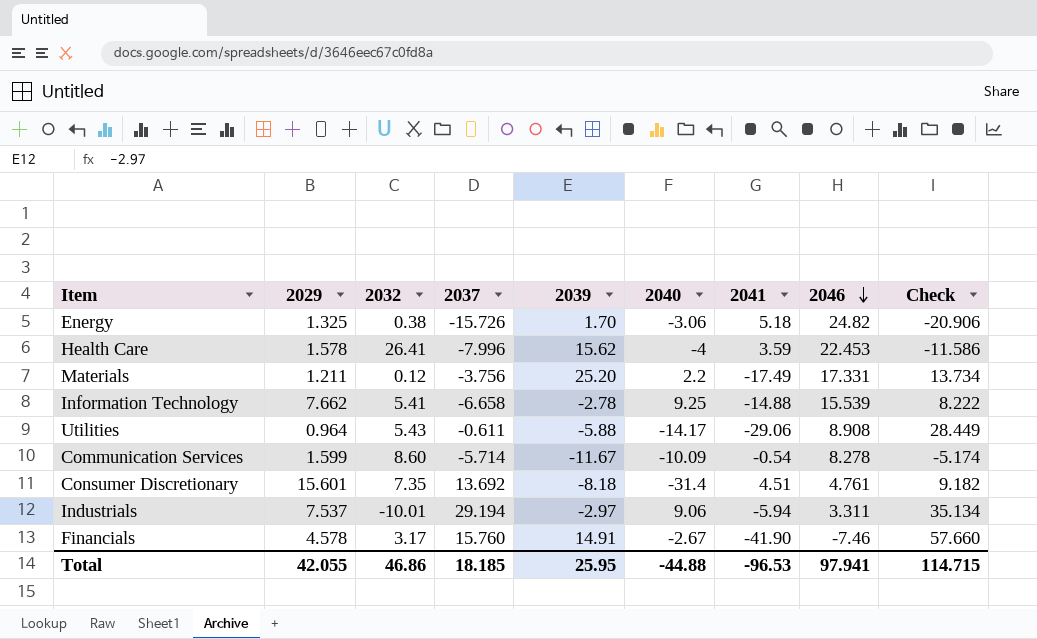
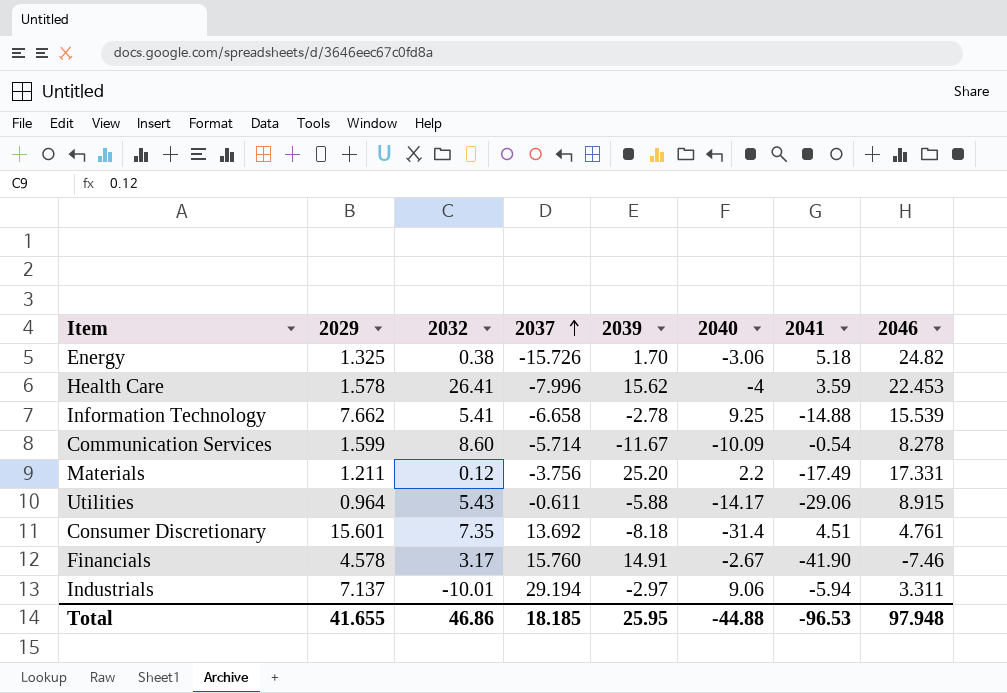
row order: 2046 descending -> 2037 ascending
column Check | formula: [2037] - [2041] -> none
Utilities | 2046: 8.908 -> 8.915
Industrials | 2029: 7.537 -> 7.137
Total | 2029: 42.055 -> 41.655
Total | 2046: 97.941 -> 97.948

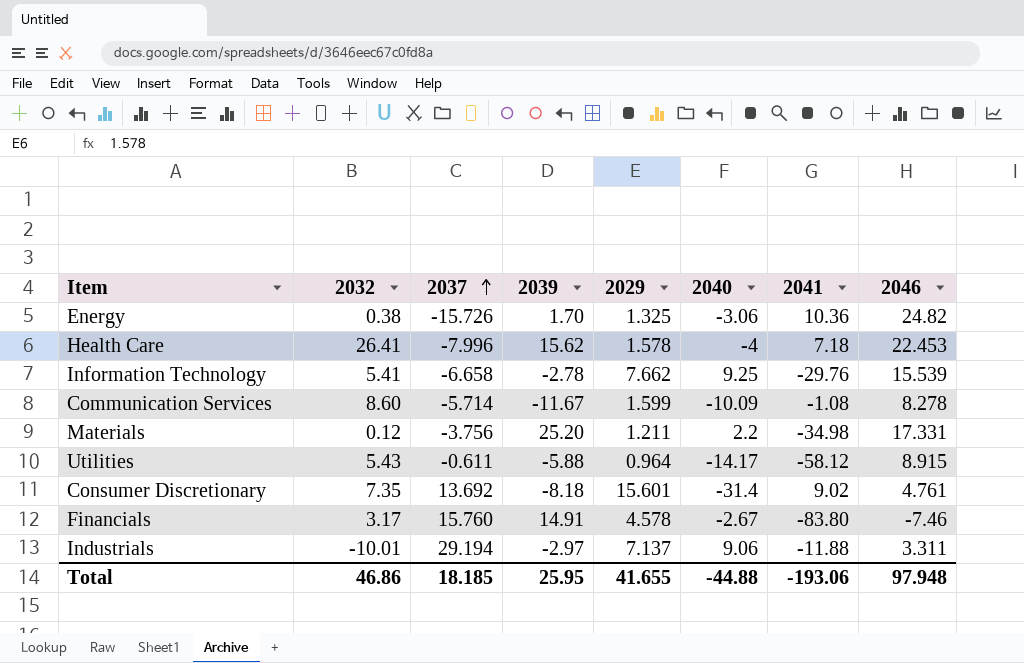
column 2029 | position: 2 -> 5
Energy | 2041: 5.18 -> 10.36
Health Care | 2041: 3.59 -> 7.18
Information Technology | 2041: -14.88 -> -29.76
Communication Services | 2041: -0.54 -> -1.08
Materials | 2041: -17.49 -> -34.98
Utilities | 2041: -29.06 -> -58.12
Consumer Discretionary | 2041: 4.51 -> 9.02
Financials | 2041: -41.90 -> -83.80
Industrials | 2041: -5.94 -> -11.88
Total | 2041: -96.53 -> -193.06

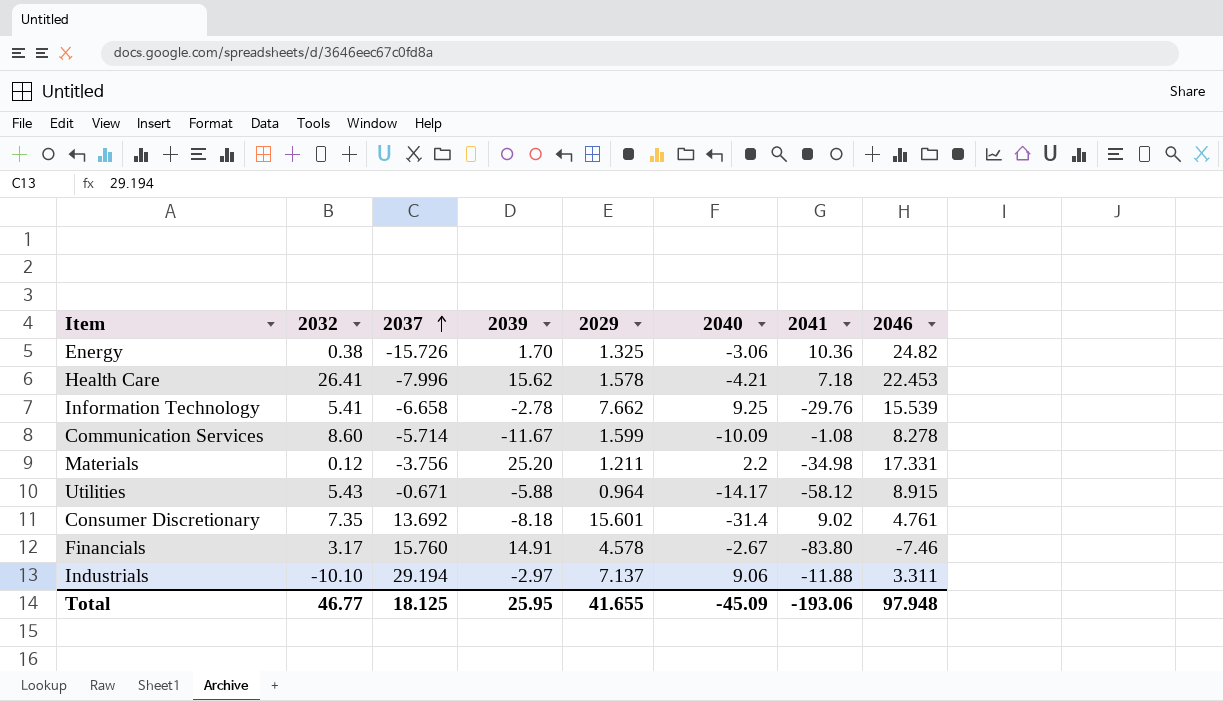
Health Care | 2040: -4 -> -4.21
Utilities | 2037: -0.611 -> -0.671
Industrials | 2032: -10.01 -> -10.10
Total | 2032: 46.86 -> 46.77
Total | 2037: 18.185 -> 18.125
Total | 2040: -44.88 -> -45.09

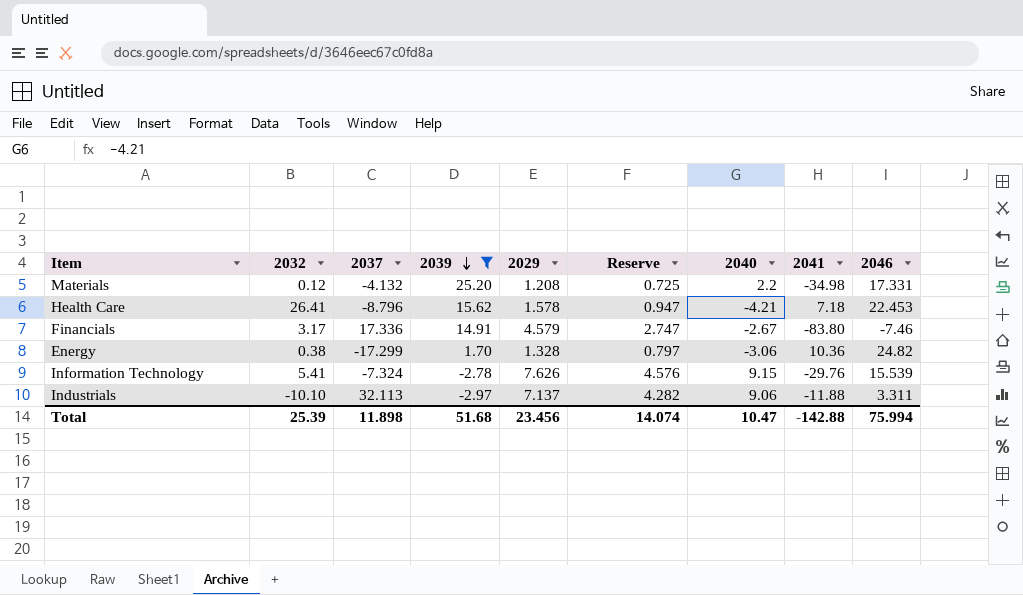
filter: none -> 2039 >= -2.97
row order: 2037 ascending -> 2039 descending
column Reserve | formula: none -> [2029] * 0.6
Materials | 2037: -3.756 -> -4.132
Materials | 2029: 1.211 -> 1.208
Health Care | 2037: -7.996 -> -8.796
Financials | 2037: 15.760 -> 17.336
Financials | 2029: 4.578 -> 4.579
Energy | 2037: -15.726 -> -17.299
Energy | 2029: 1.325 -> 1.328
Information Technology | 2037: -6.658 -> -7.324
Information Technology | 2029: 7.662 -> 7.626
Information Technology | 2040: 9.25 -> 9.15
Industrials | 2037: 29.194 -> 32.113
Total | 2032: 46.77 -> 25.39
Total | 2037: 18.125 -> 11.898
Total | 2039: 25.95 -> 51.68
Total | 2029: 41.655 -> 23.456
Total | 2040: -45.09 -> 10.47
Total | 2041: -193.06 -> -142.88
Total | 2046: 97.948 -> 75.994

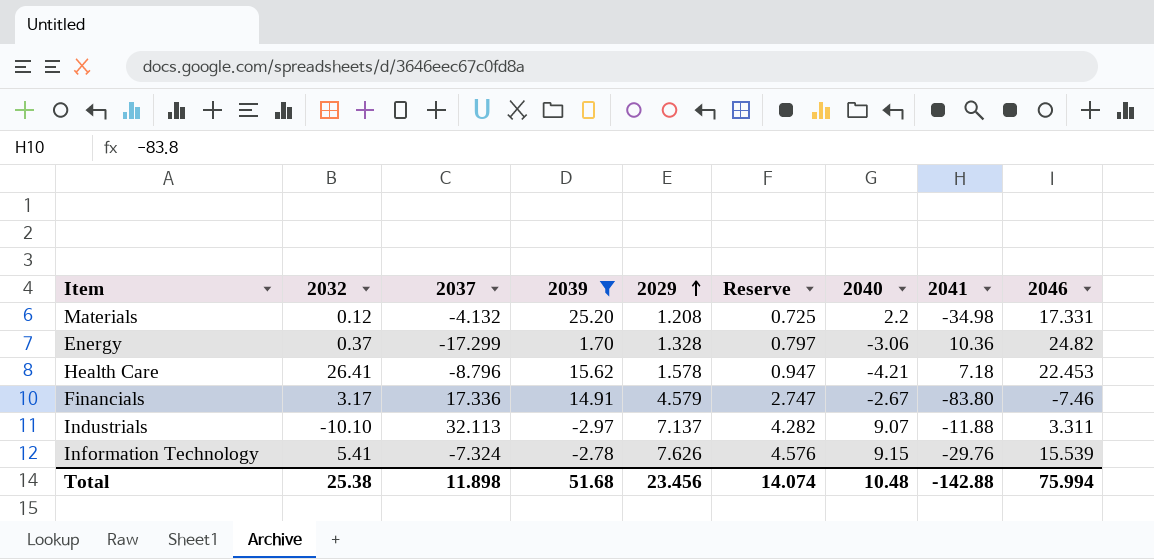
row order: 2039 descending -> 2029 ascending
Energy | 2032: 0.38 -> 0.37
Industrials | 2040: 9.06 -> 9.07
Total | 2032: 25.39 -> 25.38
Total | 2040: 10.47 -> 10.48

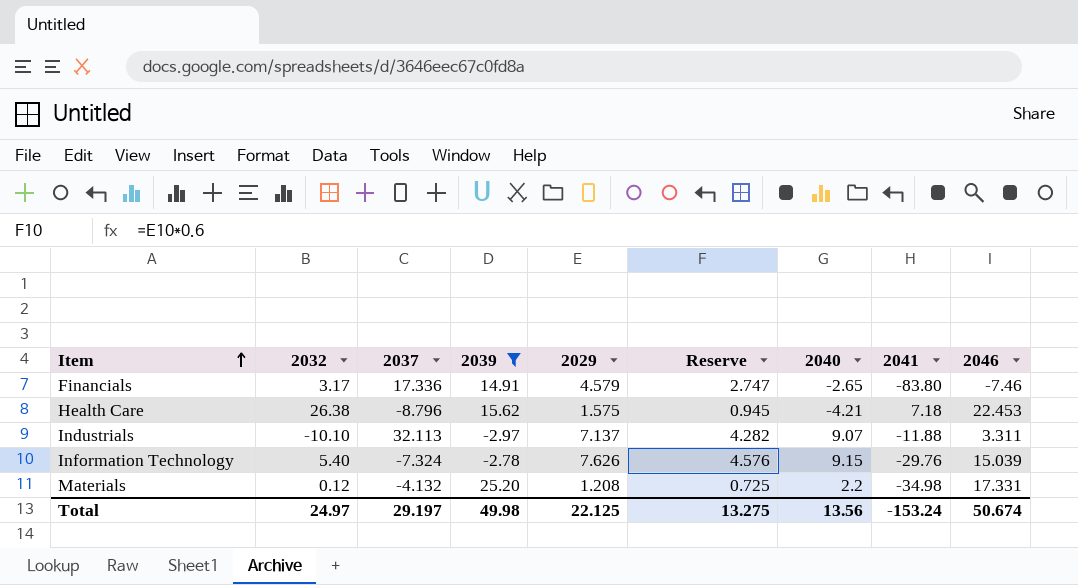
row order: 2029 ascending -> Item ascending
row Energy: 0.37 | -17.299 | 1.70 | 1.328 | 0.797 | -3.06 | 10.36 | 24.82 -> none
Financials | 2040: -2.67 -> -2.65
Health Care | 2032: 26.41 -> 26.38
Health Care | 2029: 1.578 -> 1.575
Health Care | Reserve: 0.947 -> 0.945
Information Technology | 2032: 5.41 -> 5.40
Information Technology | 2046: 15.539 -> 15.039
Total | 2032: 25.38 -> 24.97
Total | 2037: 11.898 -> 29.197
Total | 2039: 51.68 -> 49.98
Total | 2029: 23.456 -> 22.125
Total | Reserve: 14.074 -> 13.275
Total | 2040: 10.48 -> 13.56
Total | 2041: -142.88 -> -153.24
Total | 2046: 75.994 -> 50.674

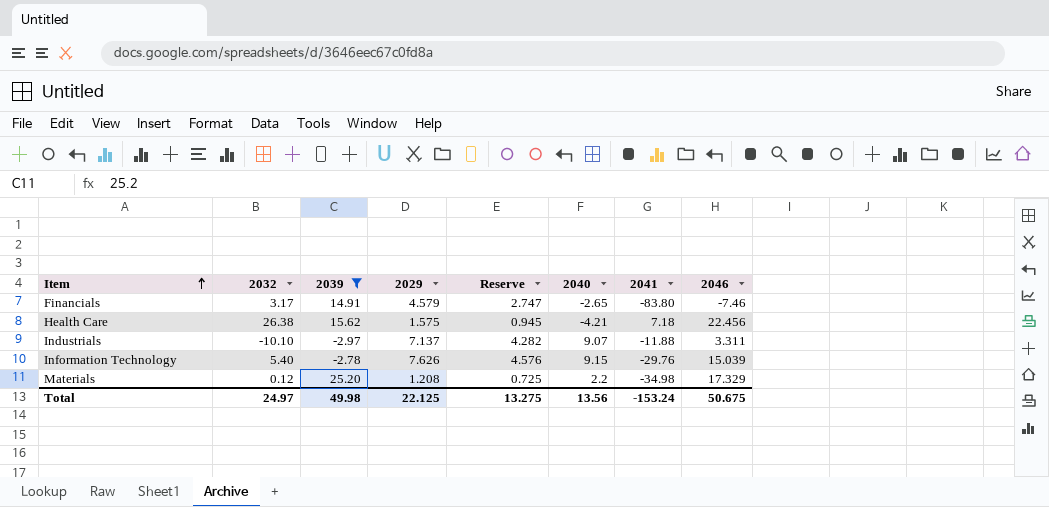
column 2037 | position: 3 -> none
Health Care | 2046: 22.453 -> 22.456
Materials | 2046: 17.331 -> 17.329
Total | 2046: 50.674 -> 50.675

